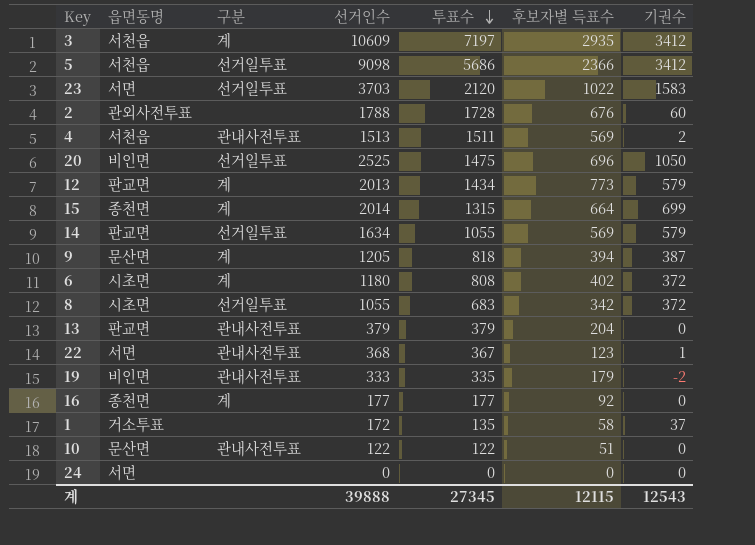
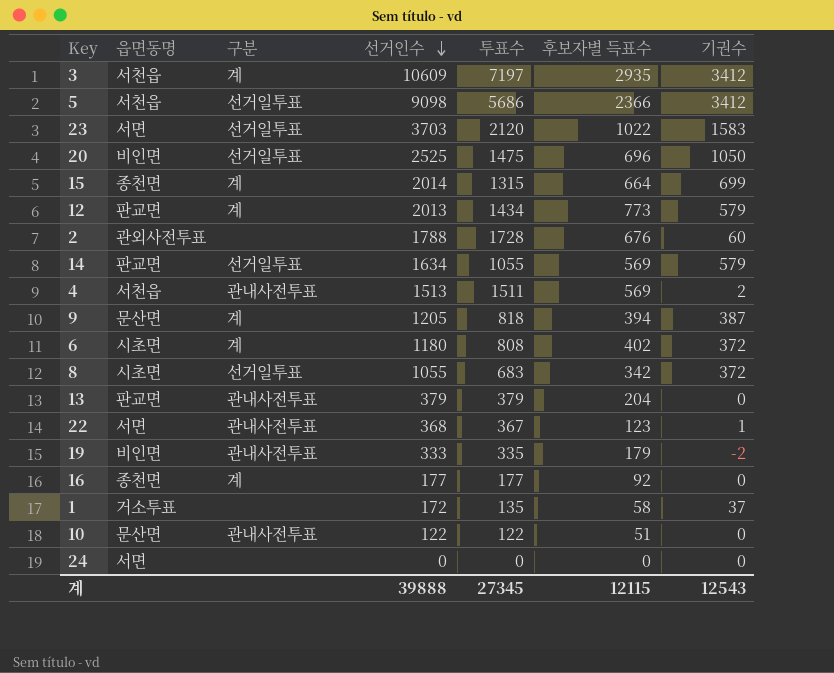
row order: 투표수 descending -> 선거인수 descending

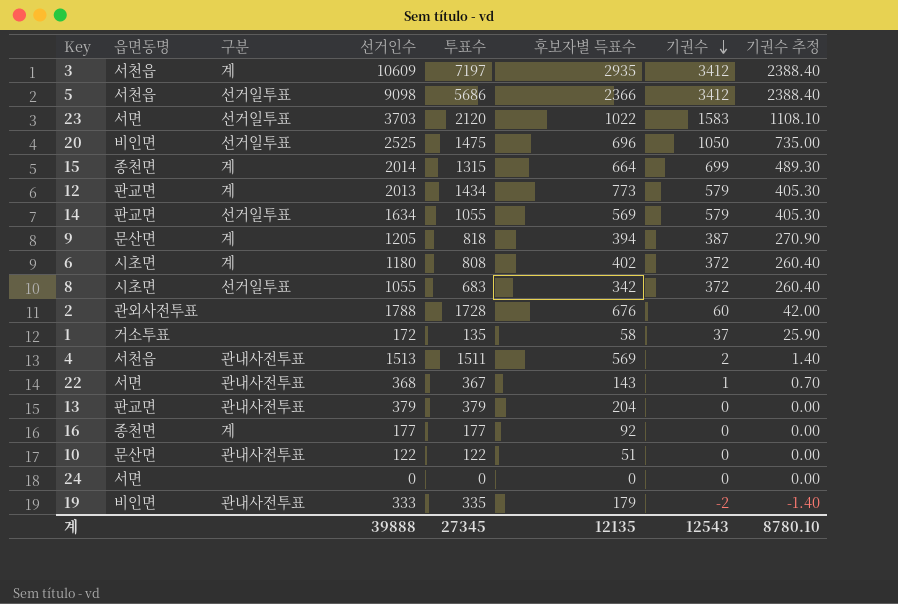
row order: 선거인수 descending -> 기권수 descending
column 기권수 추정 | formula: none -> [기권수] * 0.7
22 | 후보자별 득표수: 123 -> 143
계 | 후보자별 득표수: 12115 -> 12135

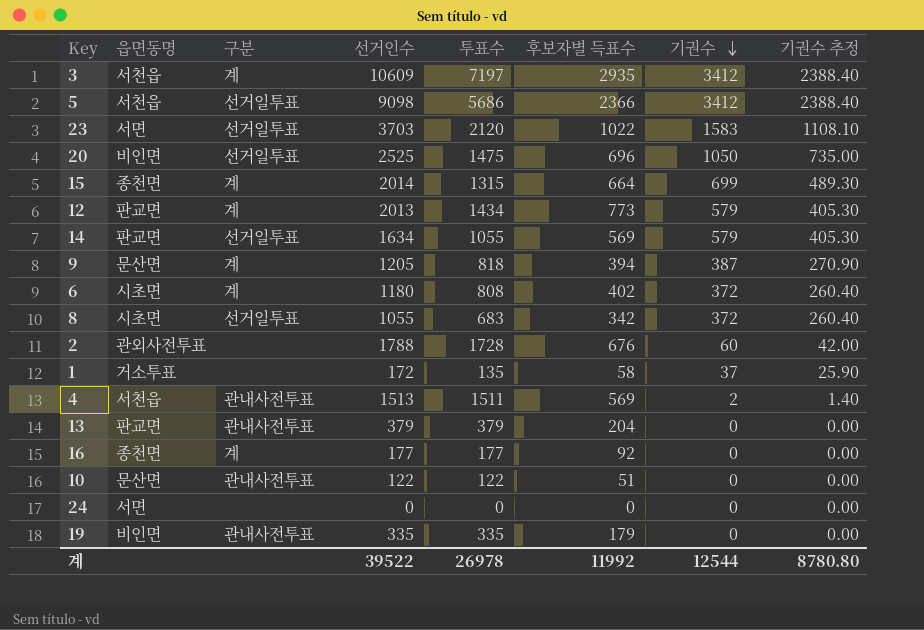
row 22: 서면 | 관내사전투표 | 368 | 367 | 143 | 1 | 0.70 -> none
19 | 선거인수: 333 -> 335
19 | 기권수: -2 -> 0
19 | 기권수 추정: -1.40 -> 0.00
계 | 선거인수: 39888 -> 39522
계 | 투표수: 27345 -> 26978
계 | 후보자별 득표수: 12135 -> 11992
계 | 기권수: 12543 -> 12544
계 | 기권수 추정: 8780.10 -> 8780.80

